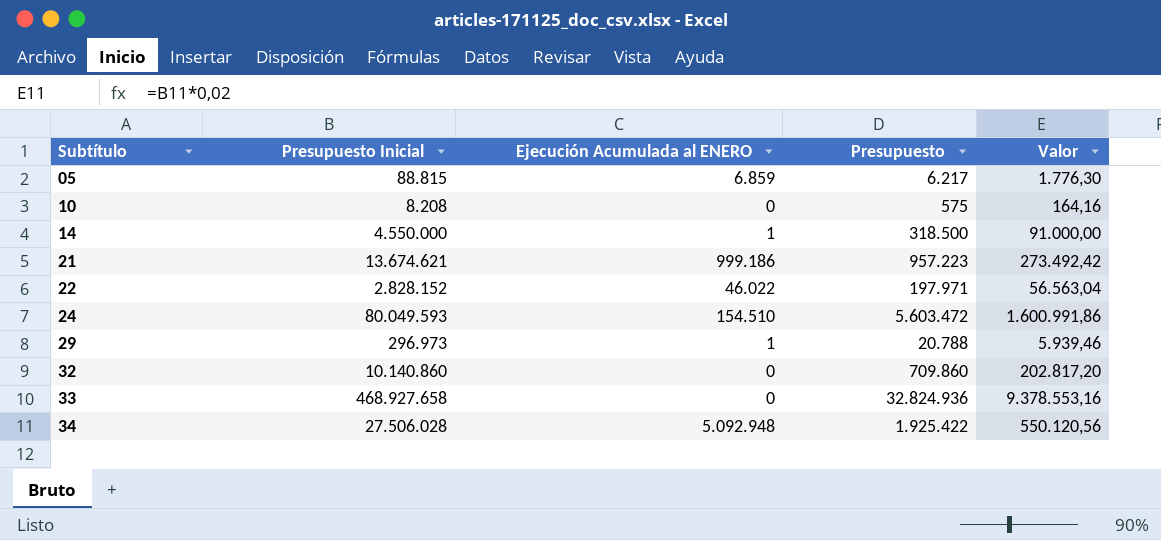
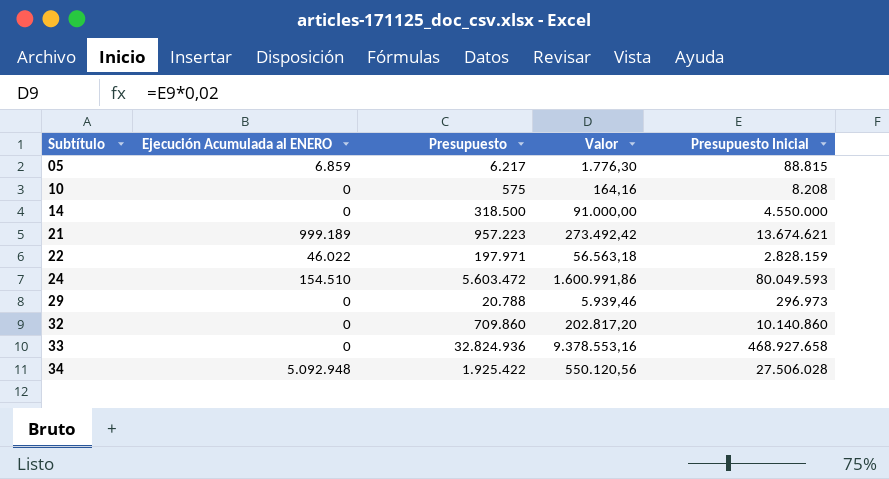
column Presupuesto Inicial | position: 2 -> 5
14 | Ejecución Acumulada al ENERO: 1 -> 0
21 | Ejecución Acumulada al ENERO: 999.186 -> 999.189
22 | Valor: 56.563,04 -> 56.563,18
22 | Presupuesto Inicial: 2.828.152 -> 2.828.159
29 | Ejecución Acumulada al ENERO: 1 -> 0

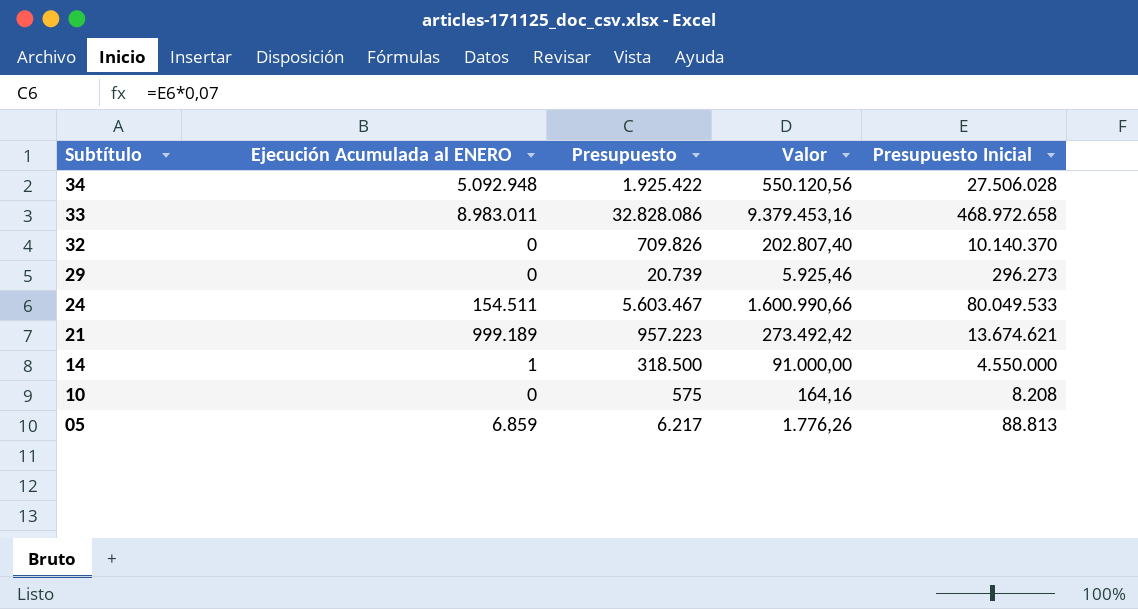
row order: Subtítulo ascending -> Subtítulo descending
row 22: 46.022 | 197.971 | 56.563,18 | 2.828.159 -> none
33 | Ejecución Acumulada al ENERO: 0 -> 8.983.011
33 | Presupuesto: 32.824.936 -> 32.828.086
33 | Valor: 9.378.553,16 -> 9.379.453,16
33 | Presupuesto Inicial: 468.927.658 -> 468.972.658
32 | Presupuesto: 709.860 -> 709.826
32 | Valor: 202.817,20 -> 202.807,40
32 | Presupuesto Inicial: 10.140.860 -> 10.140.370
29 | Presupuesto: 20.788 -> 20.739
29 | Valor: 5.939,46 -> 5.925,46
29 | Presupuesto Inicial: 296.973 -> 296.273
24 | Ejecución Acumulada al ENERO: 154.510 -> 154.511
24 | Presupuesto: 5.603.472 -> 5.603.467
24 | Valor: 1.600.991,86 -> 1.600.990,66
24 | Presupuesto Inicial: 80.049.593 -> 80.049.533
14 | Ejecución Acumulada al ENERO: 0 -> 1
05 | Valor: 1.776,30 -> 1.776,26
05 | Presupuesto Inicial: 88.815 -> 88.813

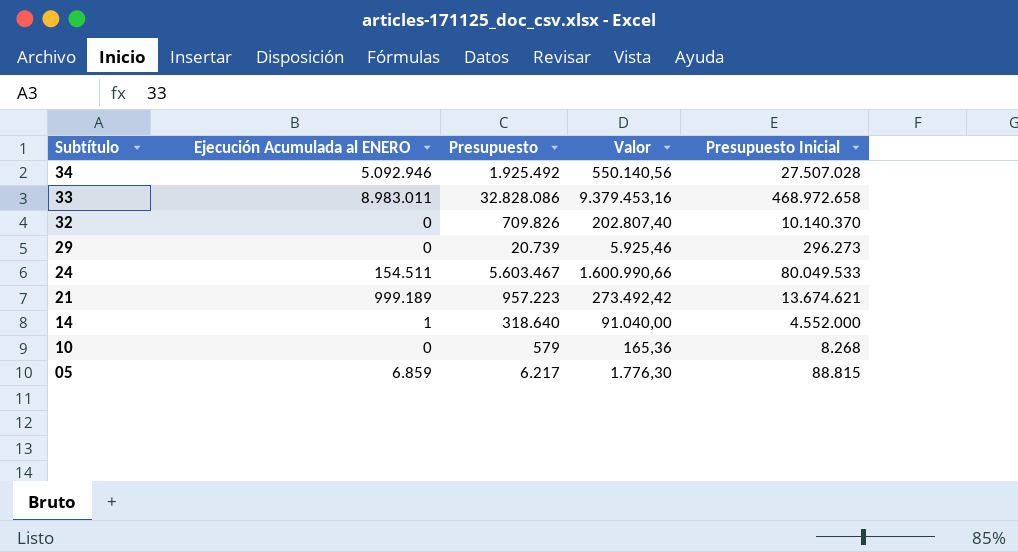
34 | Ejecución Acumulada al ENERO: 5.092.948 -> 5.092.946
34 | Presupuesto: 1.925.422 -> 1.925.492
34 | Valor: 550.120,56 -> 550.140,56
34 | Presupuesto Inicial: 27.506.028 -> 27.507.028
14 | Presupuesto: 318.500 -> 318.640
14 | Valor: 91.000,00 -> 91.040,00
14 | Presupuesto Inicial: 4.550.000 -> 4.552.000
10 | Presupuesto: 575 -> 579
10 | Valor: 164,16 -> 165,36
10 | Presupuesto Inicial: 8.208 -> 8.268
05 | Valor: 1.776,26 -> 1.776,30
05 | Presupuesto Inicial: 88.813 -> 88.815

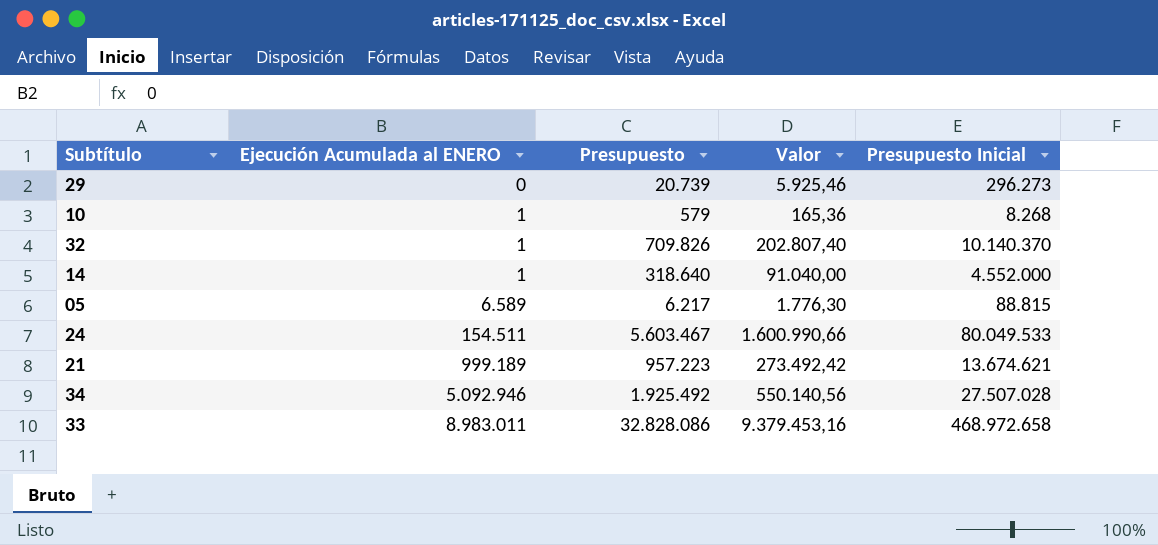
row order: Subtítulo descending -> Ejecución Acumulada al ENERO ascending
10 | Ejecución Acumulada al ENERO: 0 -> 1
32 | Ejecución Acumulada al ENERO: 0 -> 1
05 | Ejecución Acumulada al ENERO: 6.859 -> 6.589

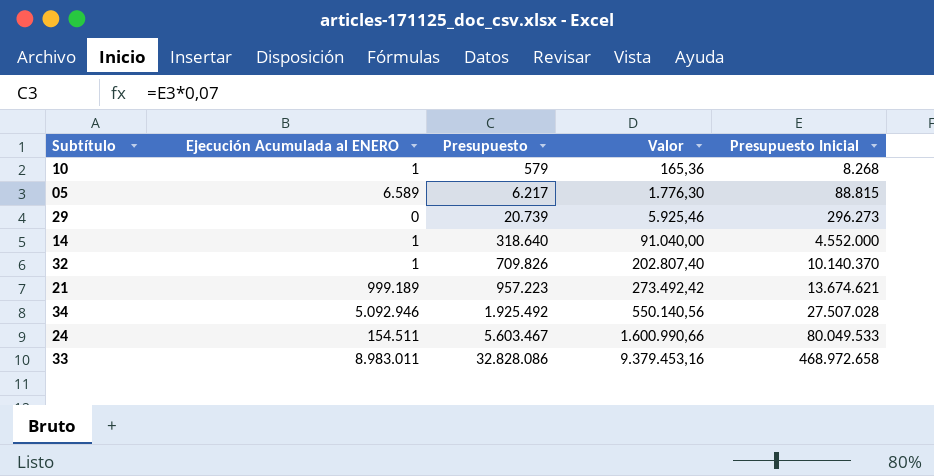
row order: Ejecución Acumulada al ENERO ascending -> Presupuesto ascending

